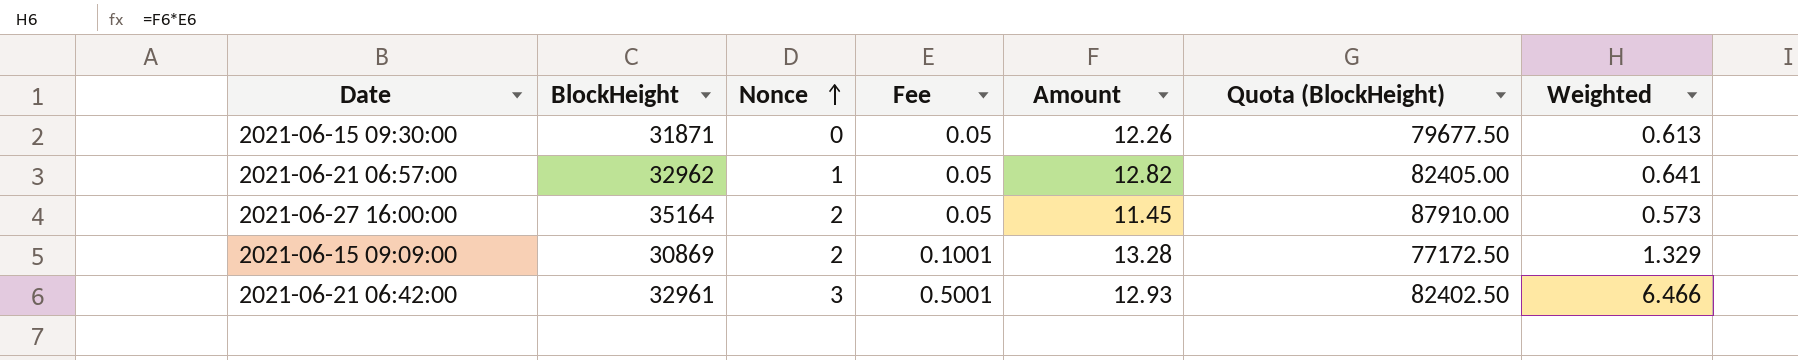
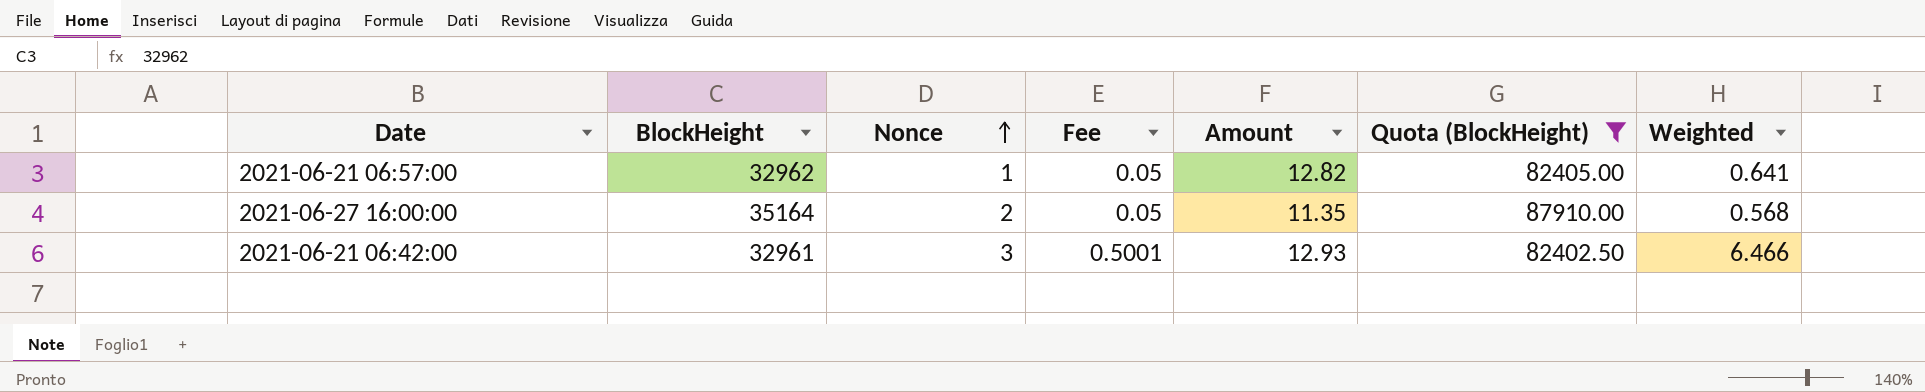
filter: none -> Quota (BlockHeight) >= 82402.50
2021-06-27 16:00:00 | Amount: 11.45 -> 11.35
2021-06-27 16:00:00 | Weighted: 0.573 -> 0.568

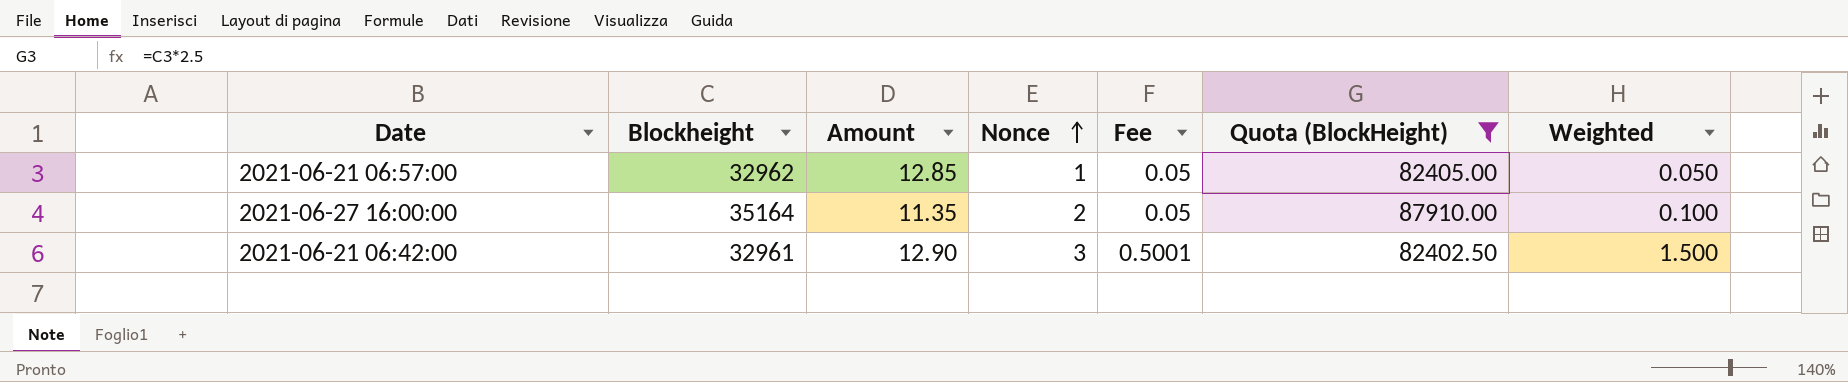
column name: BlockHeight -> Blockheight
column Amount | position: 5 -> 3
column Weighted | formula: [Fee] * [Amount] -> [Nonce] * [Fee]
2021-06-21 06:57:00 | Amount: 12.82 -> 12.85
2021-06-21 06:42:00 | Amount: 12.93 -> 12.90

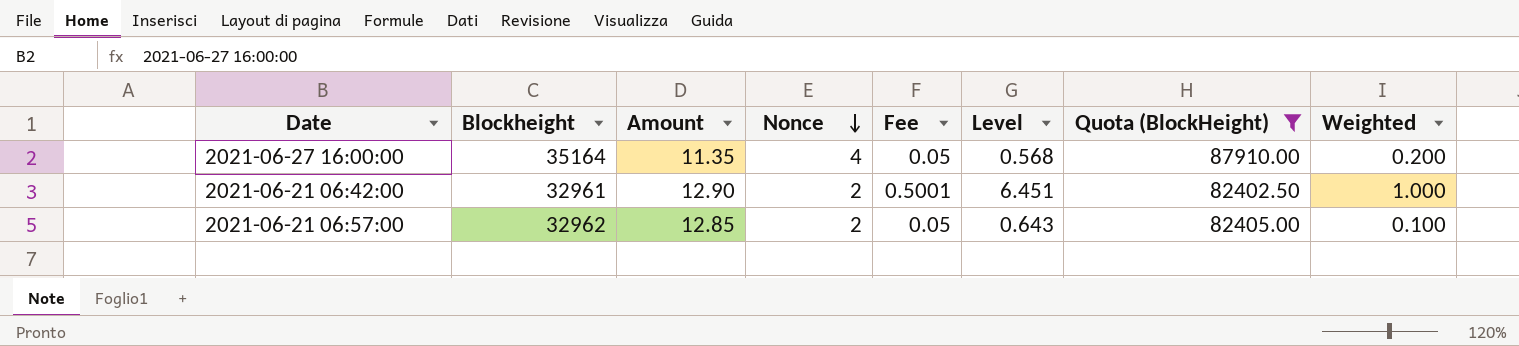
row order: Nonce ascending -> Nonce descending
column Level | formula: none -> [Amount] * [Fee]
2021-06-27 16:00:00 | Nonce: 2 -> 4
2021-06-27 16:00:00 | Weighted: 0.100 -> 0.200
2021-06-21 06:42:00 | Nonce: 3 -> 2
2021-06-21 06:42:00 | Weighted: 1.500 -> 1.000
2021-06-21 06:57:00 | Nonce: 1 -> 2
2021-06-21 06:57:00 | Weighted: 0.050 -> 0.100

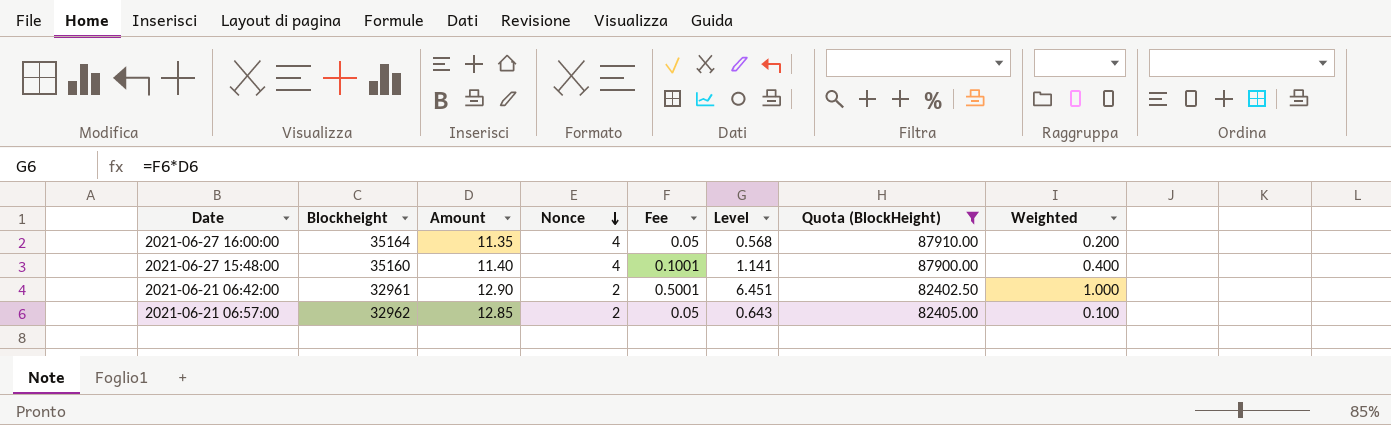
row 2021-06-27 15:48:00: none -> 35160 | 11.40 | 4 | 0.1001 | 1.141 | 87900.00 | 0.400

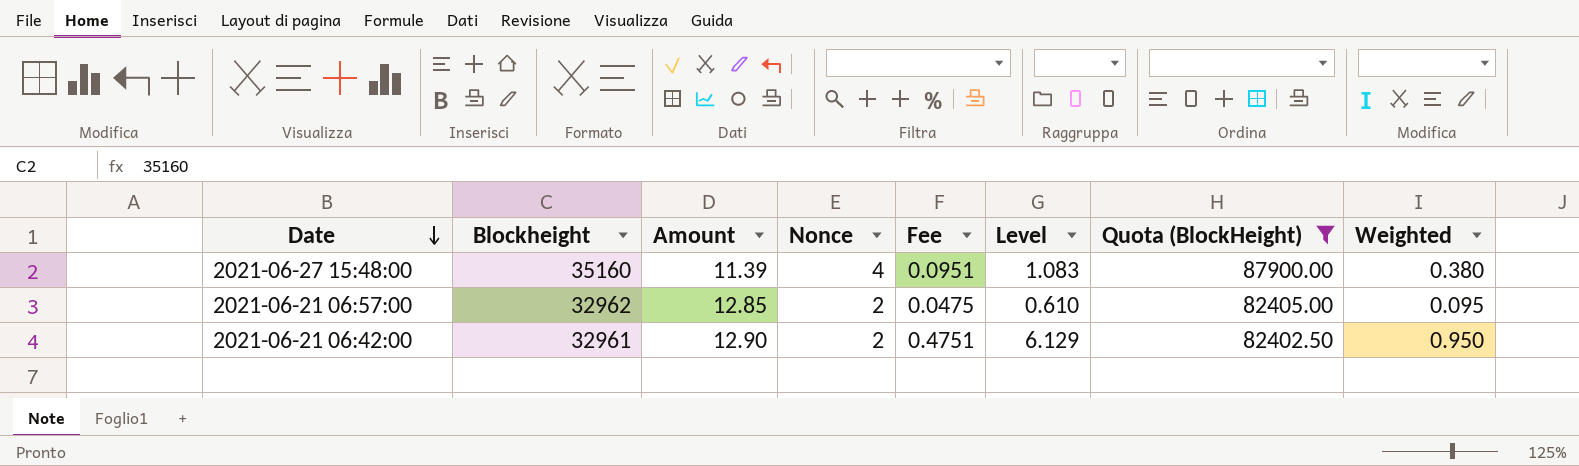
row order: Nonce descending -> Date descending
row 2021-06-27 16:00:00: 35164 | 11.35 | 4 | 0.05 | 0.568 | 87910.00 | 0.200 -> none
2021-06-27 15:48:00 | Amount: 11.40 -> 11.39
2021-06-27 15:48:00 | Fee: 0.1001 -> 0.0951
2021-06-27 15:48:00 | Level: 1.141 -> 1.083
2021-06-27 15:48:00 | Weighted: 0.400 -> 0.380
2021-06-21 06:57:00 | Fee: 0.05 -> 0.0475
2021-06-21 06:57:00 | Level: 0.643 -> 0.610
2021-06-21 06:57:00 | Weighted: 0.100 -> 0.095
2021-06-21 06:42:00 | Fee: 0.5001 -> 0.4751
2021-06-21 06:42:00 | Level: 6.451 -> 6.129
2021-06-21 06:42:00 | Weighted: 1.000 -> 0.950

